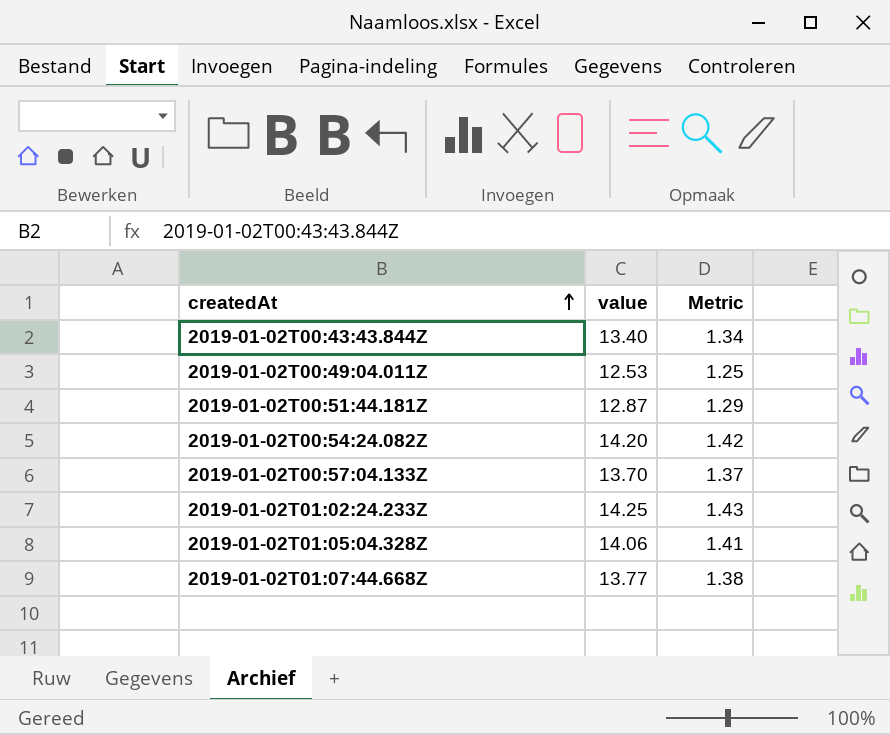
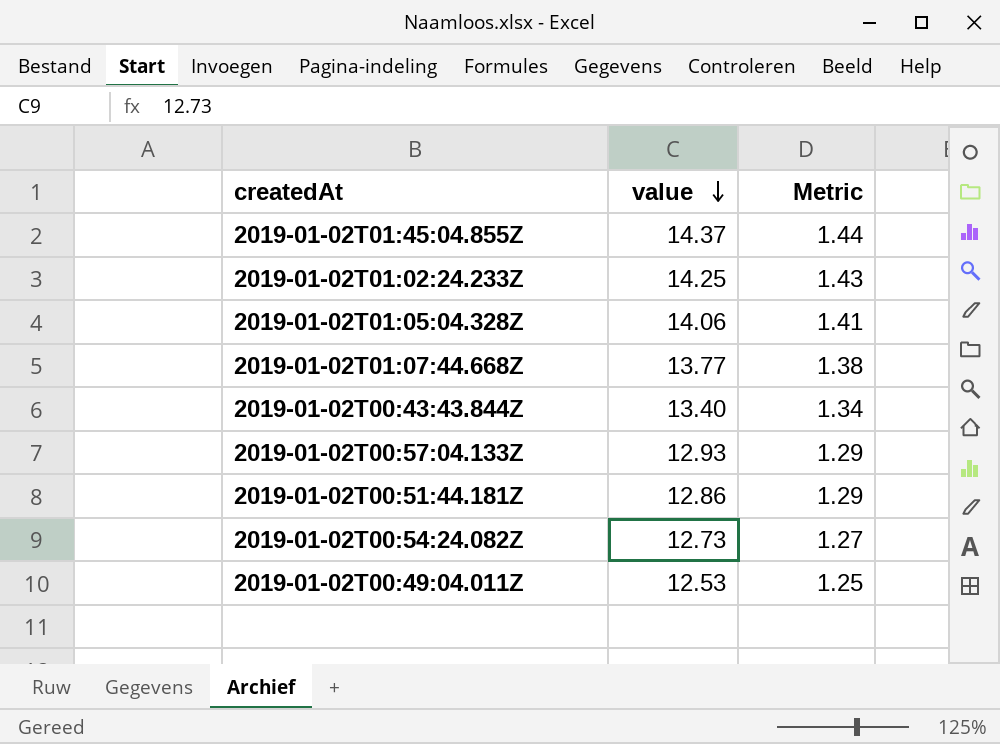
row order: createdAt ascending -> value descending
row 2019-01-02T01:45:04.855Z: none -> 14.37 | 1.44
2019-01-02T00:57:04.133Z | value: 13.70 -> 12.93
2019-01-02T00:57:04.133Z | Metric: 1.37 -> 1.29
2019-01-02T00:51:44.181Z | value: 12.87 -> 12.86
2019-01-02T00:54:24.082Z | value: 14.20 -> 12.73
2019-01-02T00:54:24.082Z | Metric: 1.42 -> 1.27

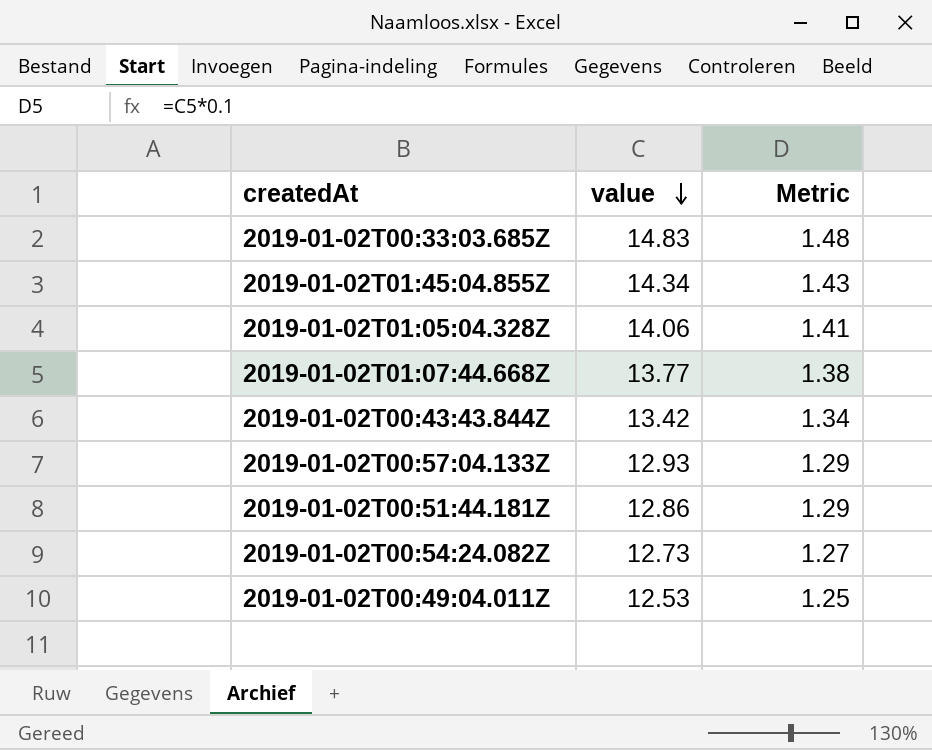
row 2019-01-02T01:02:24.233Z: 14.25 | 1.43 -> none
row 2019-01-02T00:33:03.685Z: none -> 14.83 | 1.48
2019-01-02T01:45:04.855Z | value: 14.37 -> 14.34
2019-01-02T01:45:04.855Z | Metric: 1.44 -> 1.43
2019-01-02T00:43:43.844Z | value: 13.40 -> 13.42

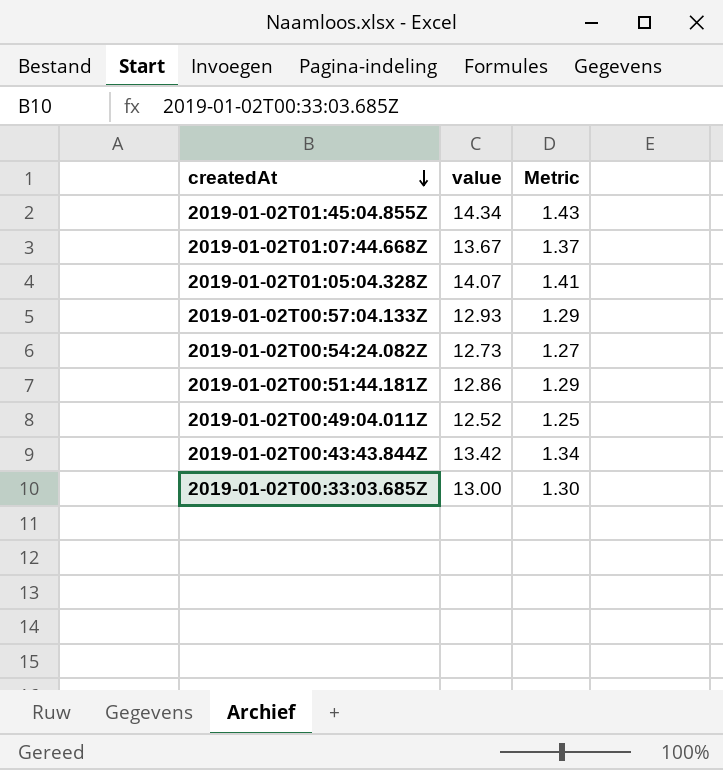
row order: value descending -> createdAt descending
2019-01-02T01:07:44.668Z | value: 13.77 -> 13.67
2019-01-02T01:07:44.668Z | Metric: 1.38 -> 1.37
2019-01-02T01:05:04.328Z | value: 14.06 -> 14.07
2019-01-02T00:49:04.011Z | value: 12.53 -> 12.52
2019-01-02T00:33:03.685Z | value: 14.83 -> 13.00
2019-01-02T00:33:03.685Z | Metric: 1.48 -> 1.30

